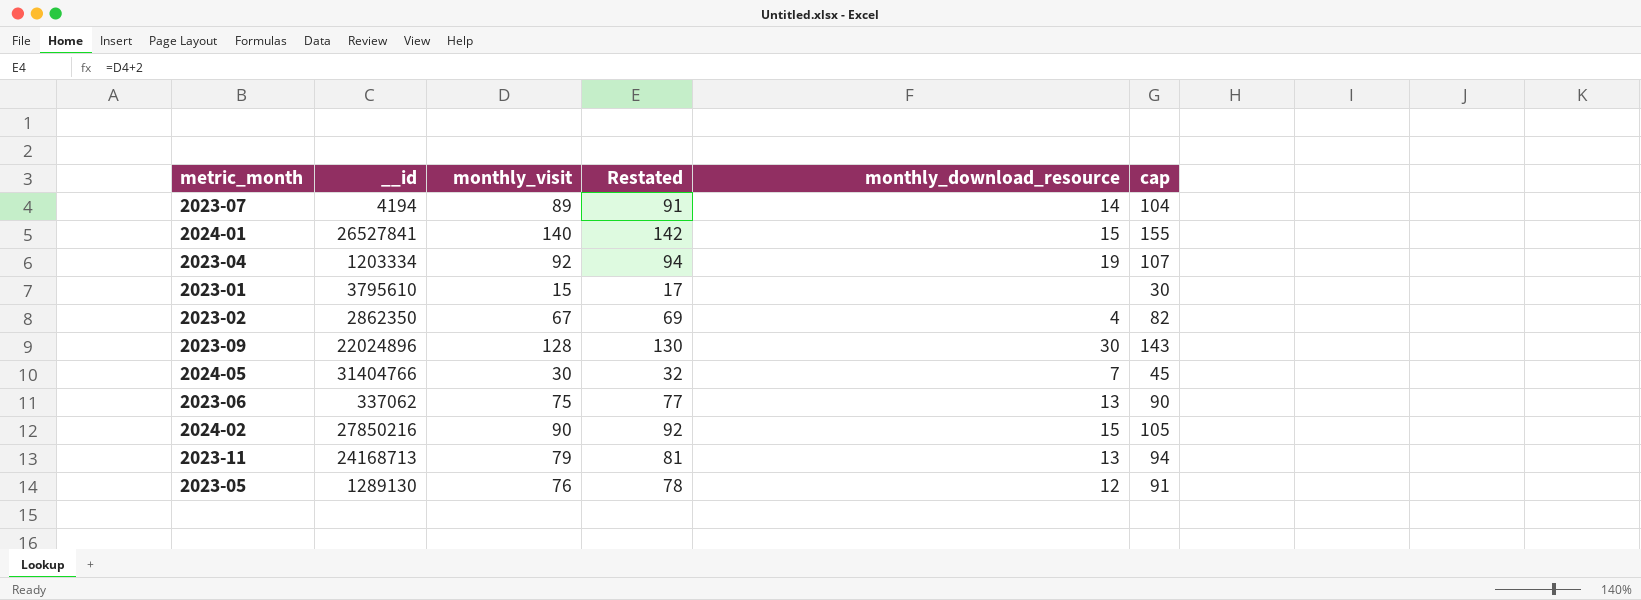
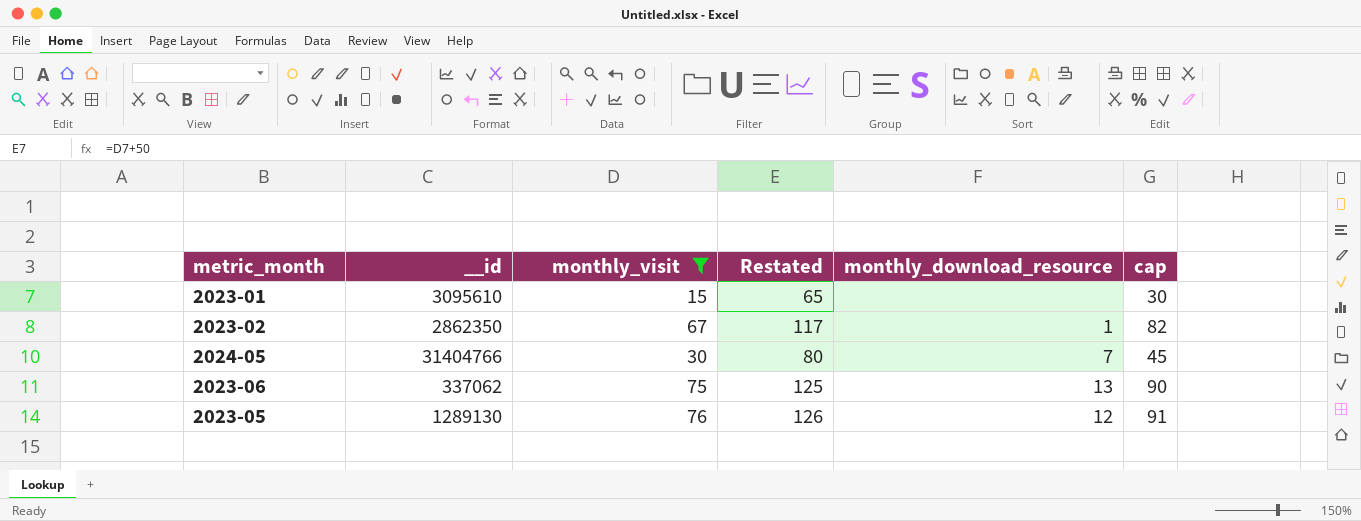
filter: none -> monthly_visit <= 76
column Restated | formula: [monthly_visit] + 2 -> [monthly_visit] + 50
2023-01 | __id: 3795610 -> 3095610
2023-02 | monthly_download_resource: 4 -> 1

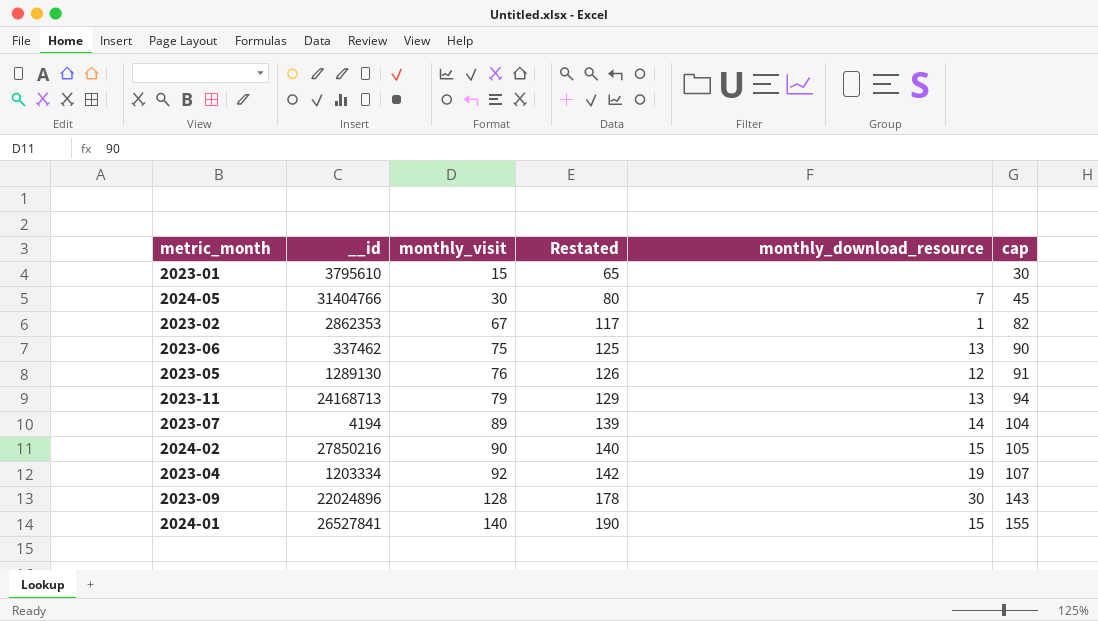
filter: monthly_visit <= 76 -> none
row order: none -> monthly_visit ascending
2023-01 | __id: 3095610 -> 3795610
2023-02 | __id: 2862350 -> 2862353
2023-06 | __id: 337062 -> 337462

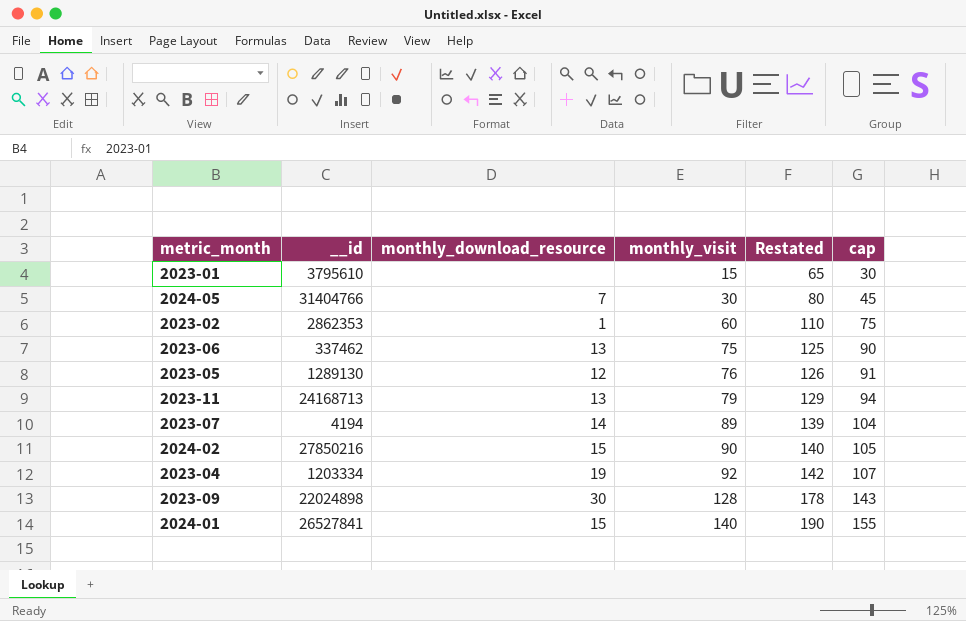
column monthly_download_resource | position: 5 -> 3
2023-02 | monthly_visit: 67 -> 60
2023-02 | Restated: 117 -> 110
2023-02 | cap: 82 -> 75
2023-09 | __id: 22024896 -> 22024898

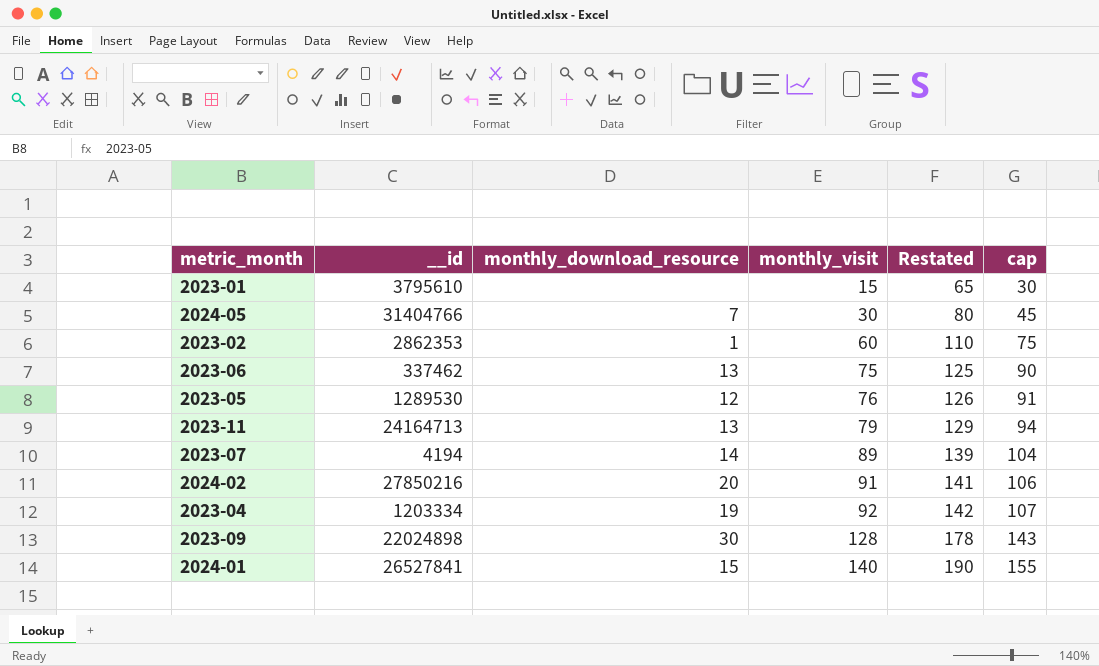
2023-05 | __id: 1289130 -> 1289530
2023-11 | __id: 24168713 -> 24164713
2024-02 | monthly_download_resource: 15 -> 20
2024-02 | monthly_visit: 90 -> 91
2024-02 | Restated: 140 -> 141
2024-02 | cap: 105 -> 106

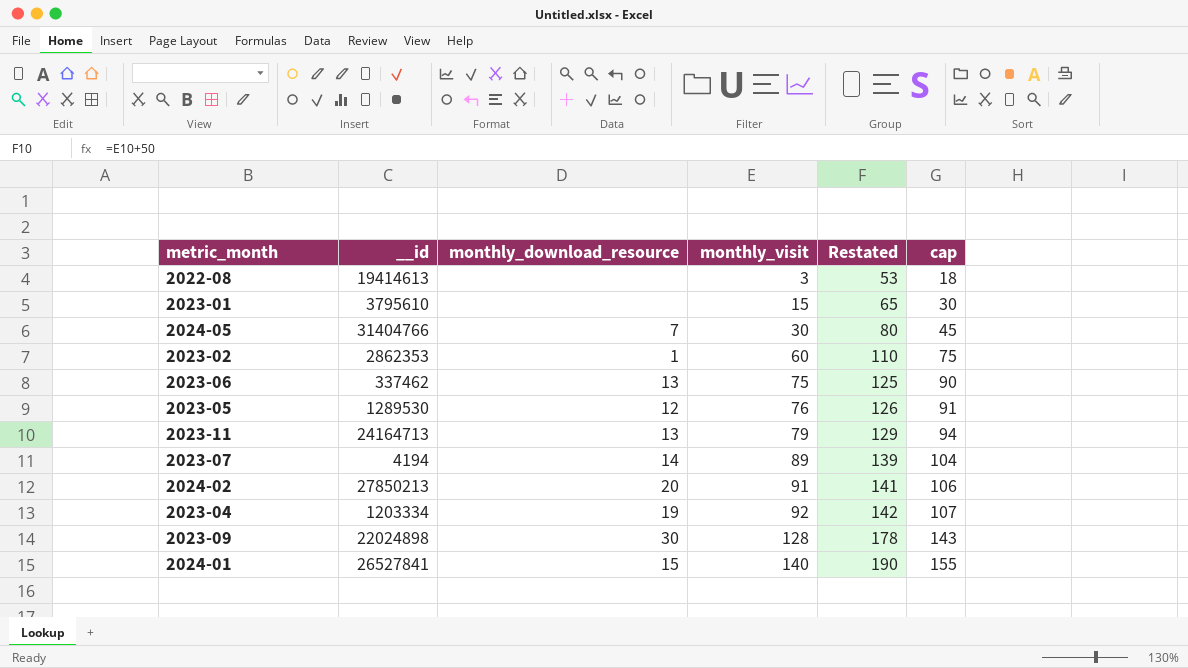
row 2022-08: none -> 19414613 | none | 3 | 53 | 18
2024-02 | __id: 27850216 -> 27850213

